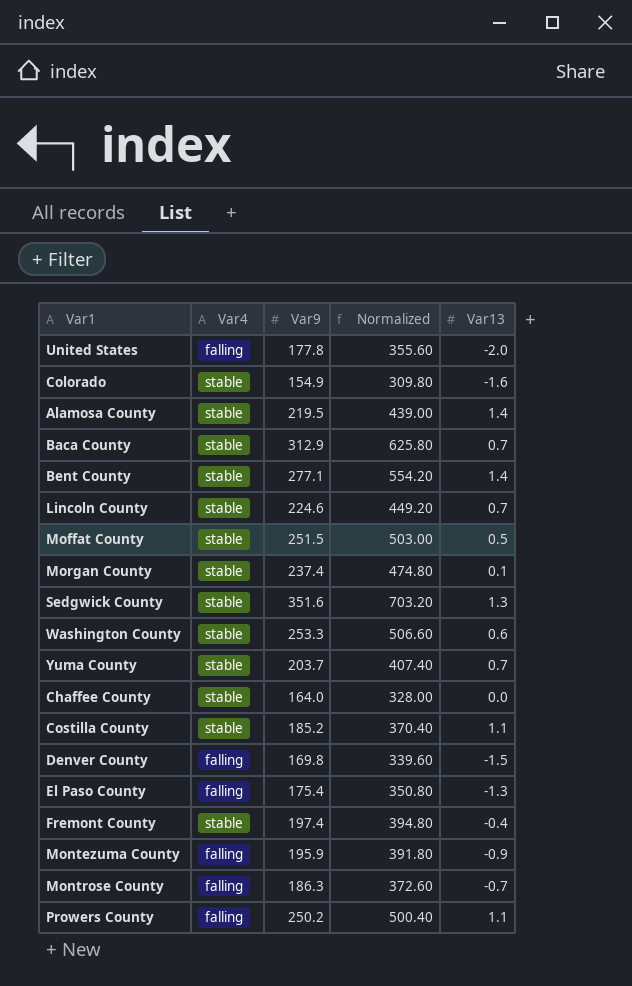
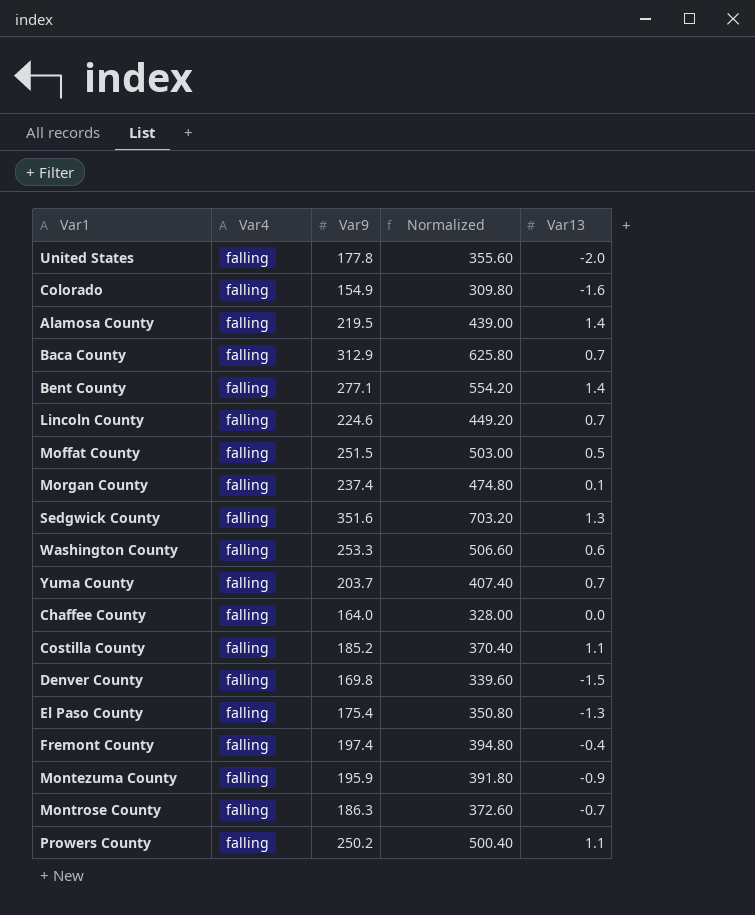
Colorado | Var4: stable -> falling
Alamosa County | Var4: stable -> falling
Baca County | Var4: stable -> falling
Bent County | Var4: stable -> falling
Lincoln County | Var4: stable -> falling
Moffat County | Var4: stable -> falling
Morgan County | Var4: stable -> falling
Sedgwick County | Var4: stable -> falling
Washington County | Var4: stable -> falling
Yuma County | Var4: stable -> falling
Chaffee County | Var4: stable -> falling
Costilla County | Var4: stable -> falling
Fremont County | Var4: stable -> falling

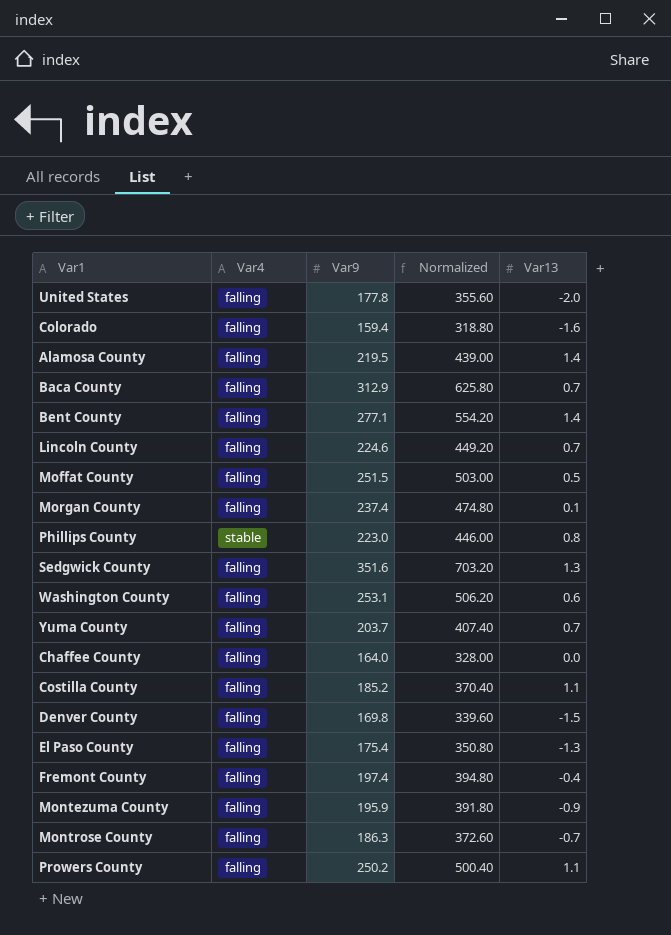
Colorado | Var9: 154.9 -> 159.4
Colorado | Normalized: 309.80 -> 318.80
row Phillips County: none -> stable | 223.0 | 446.00 | 0.8
Washington County | Var9: 253.3 -> 253.1
Washington County | Normalized: 506.60 -> 506.20

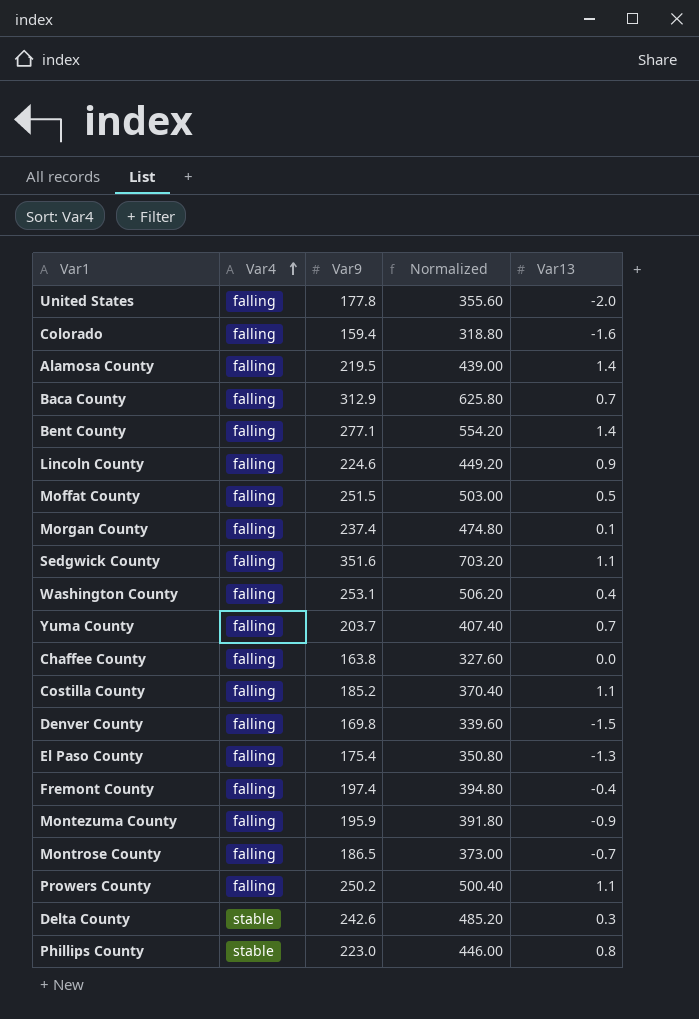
row order: none -> Var4 ascending
Lincoln County | Var13: 0.7 -> 0.9
Sedgwick County | Var13: 1.3 -> 1.1
Washington County | Var13: 0.6 -> 0.4
Chaffee County | Var9: 164.0 -> 163.8
Chaffee County | Normalized: 328.00 -> 327.60
Montrose County | Var9: 186.3 -> 186.5
Montrose County | Normalized: 372.60 -> 373.00
row Delta County: none -> stable | 242.6 | 485.20 | 0.3

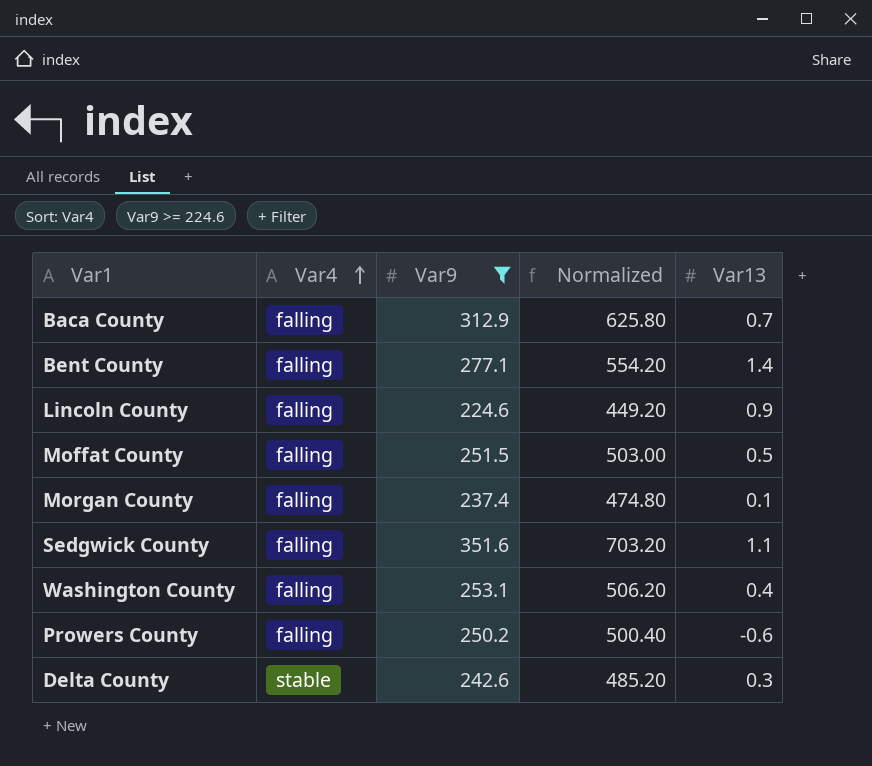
filter: none -> Var9 >= 224.6
Prowers County | Var13: 1.1 -> -0.6

